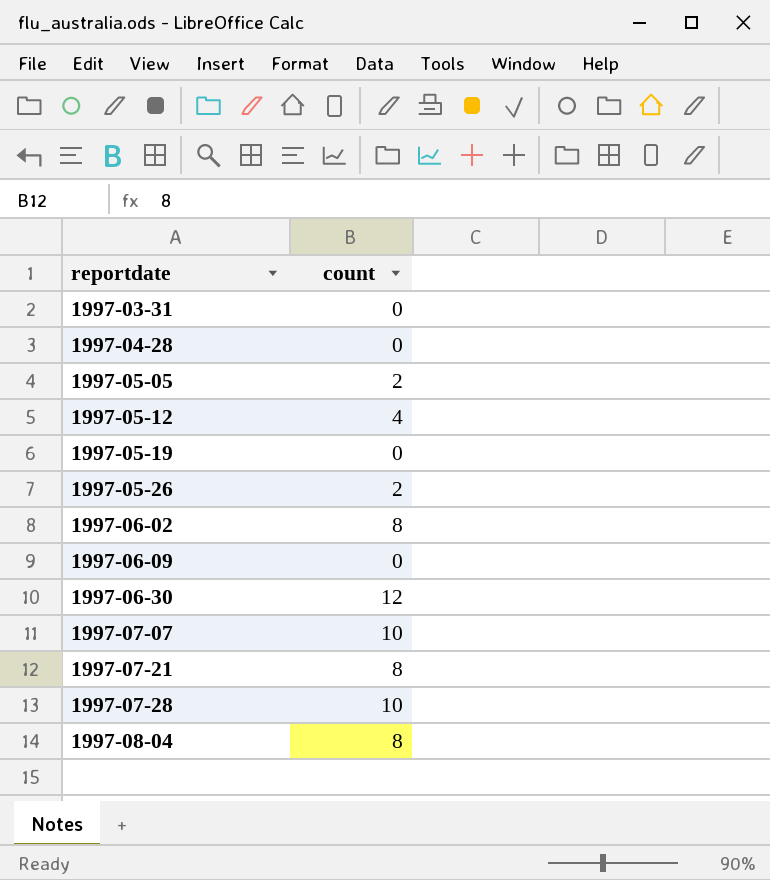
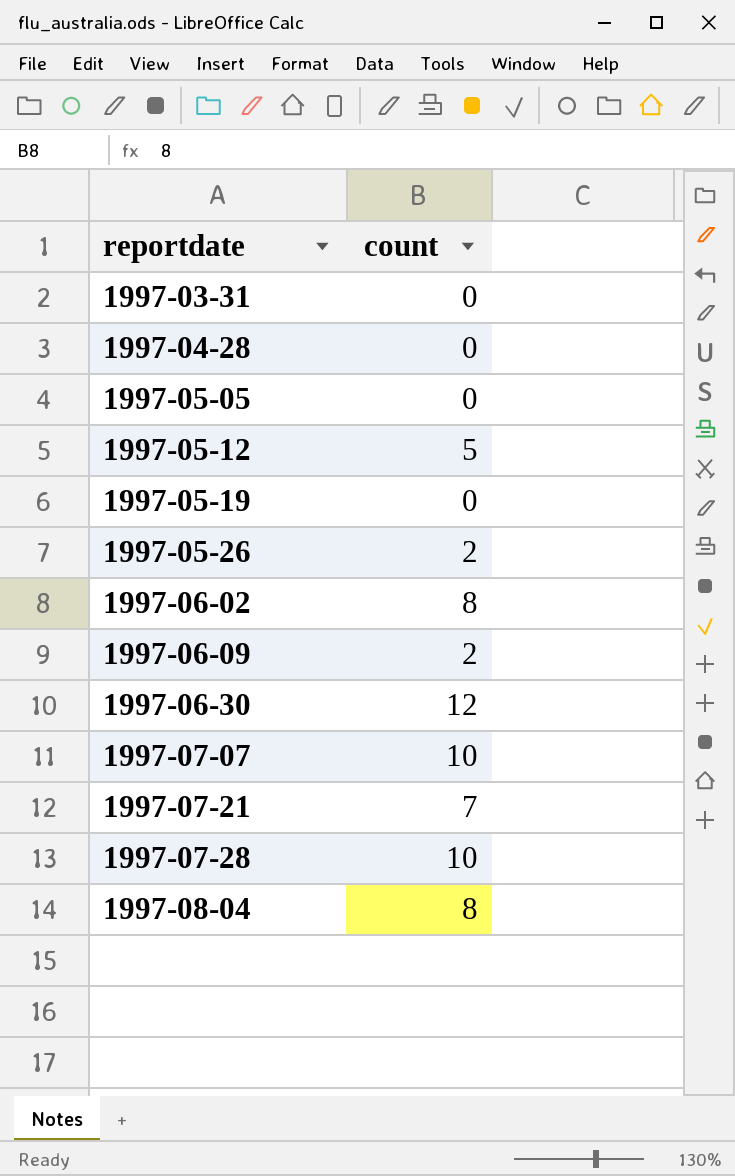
1997-05-05 | count: 2 -> 0
1997-05-12 | count: 4 -> 5
1997-06-09 | count: 0 -> 2
1997-07-21 | count: 8 -> 7

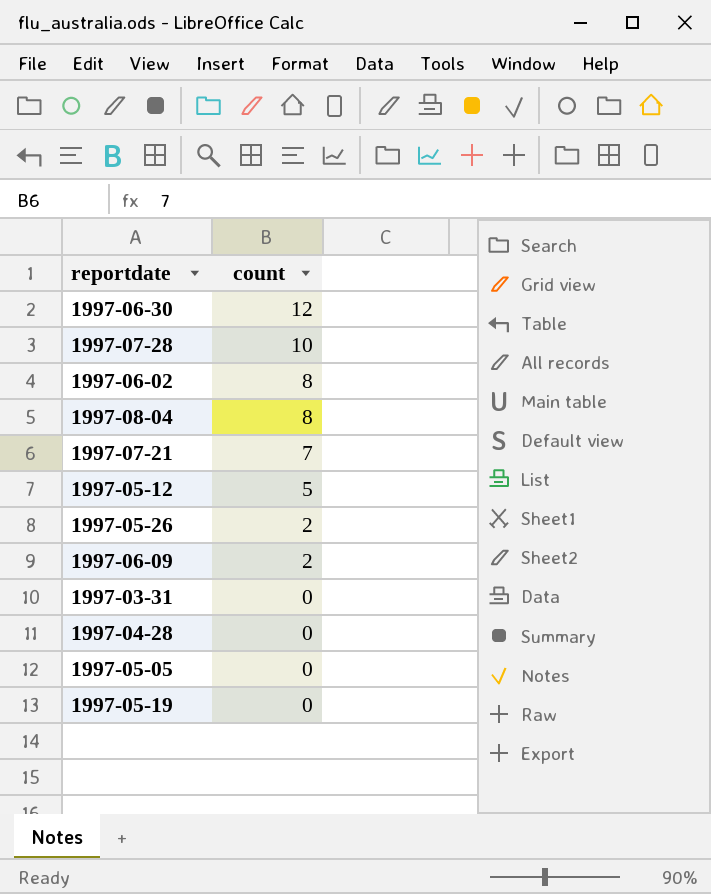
row order: reportdate ascending -> count descending
row 1997-07-07: 10 -> none

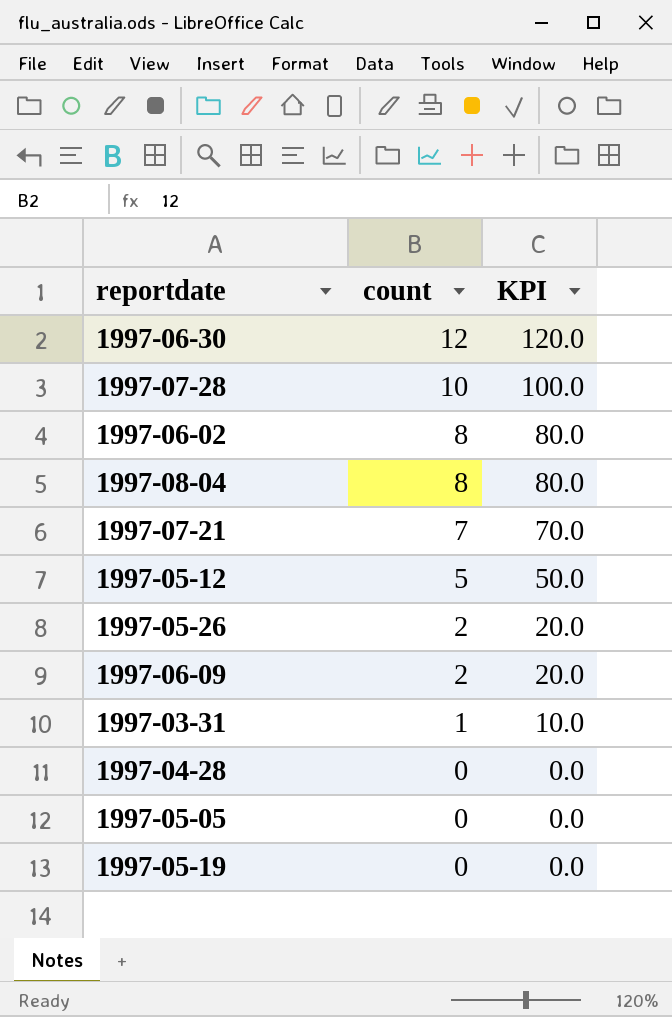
column KPI | formula: none -> [count] * 10
1997-03-31 | count: 0 -> 1

